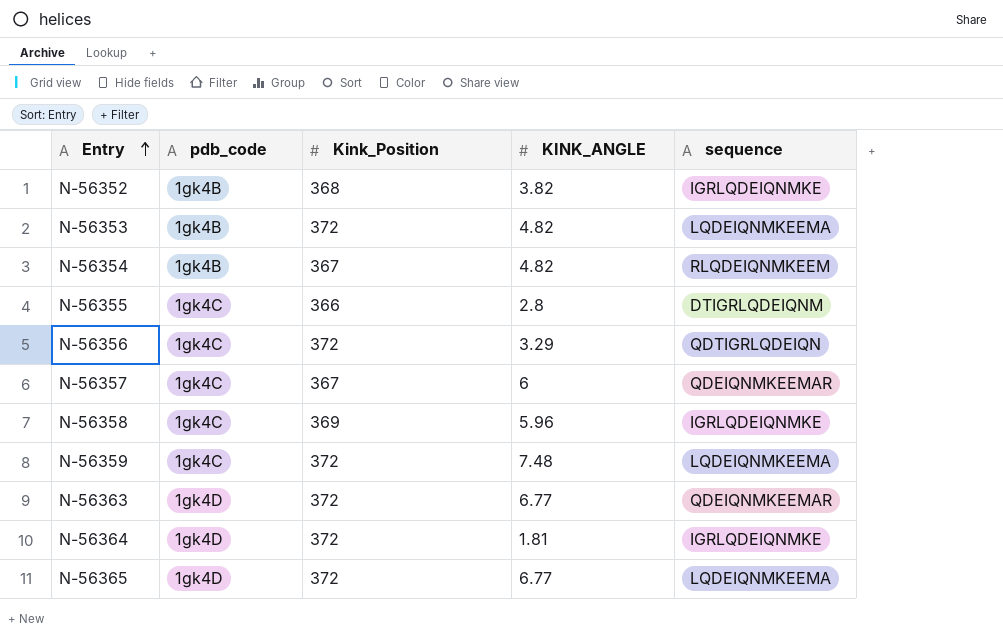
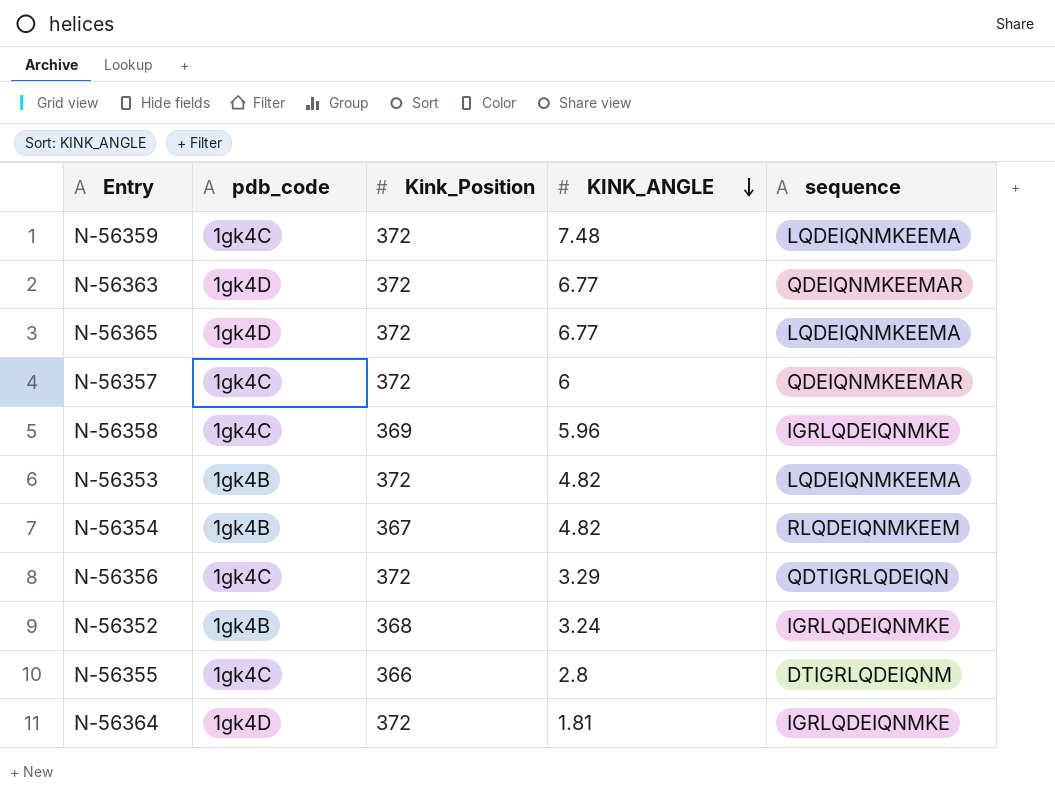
row order: Entry ascending -> KINK_ANGLE descending
N-56357 | Kink_Position: 367 -> 372
N-56352 | KINK_ANGLE: 3.82 -> 3.24

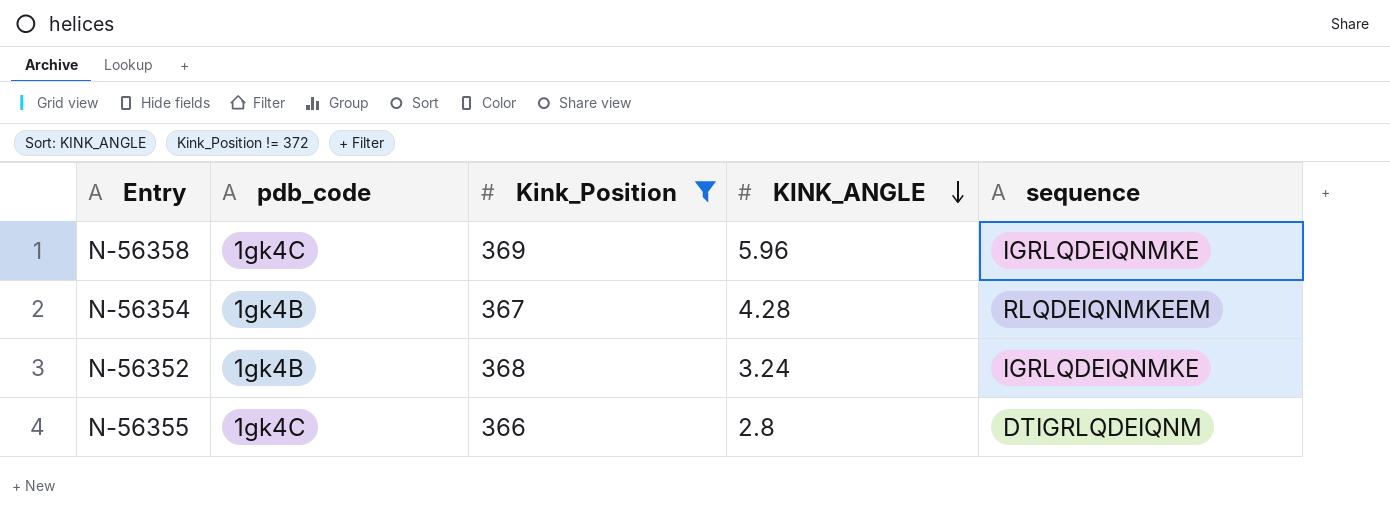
filter: none -> Kink_Position != 372
N-56354 | KINK_ANGLE: 4.82 -> 4.28

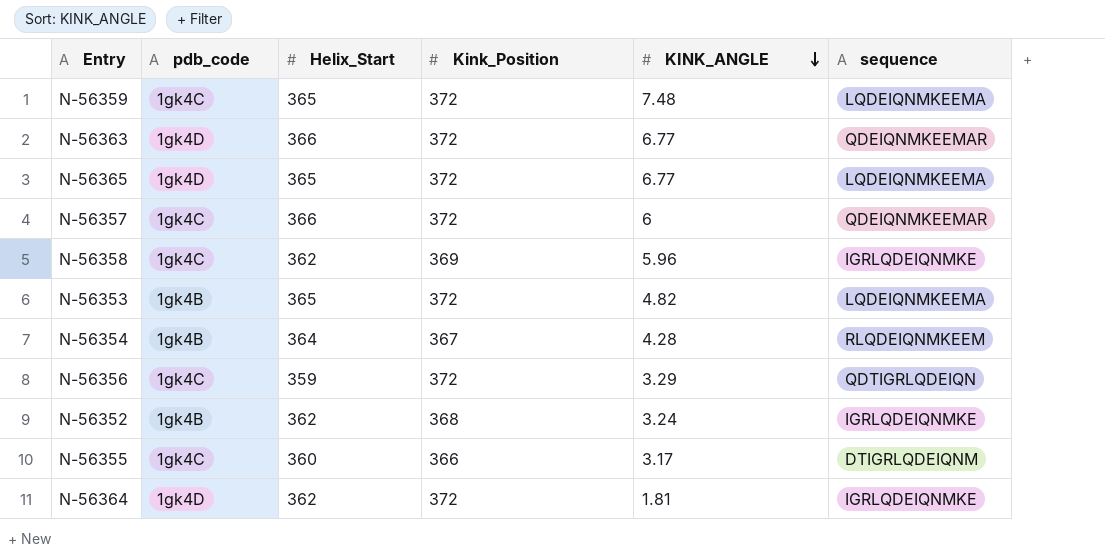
filter: Kink_Position != 372 -> none
column Helix_Start | position: none -> 3
N-56355 | KINK_ANGLE: 2.8 -> 3.17

